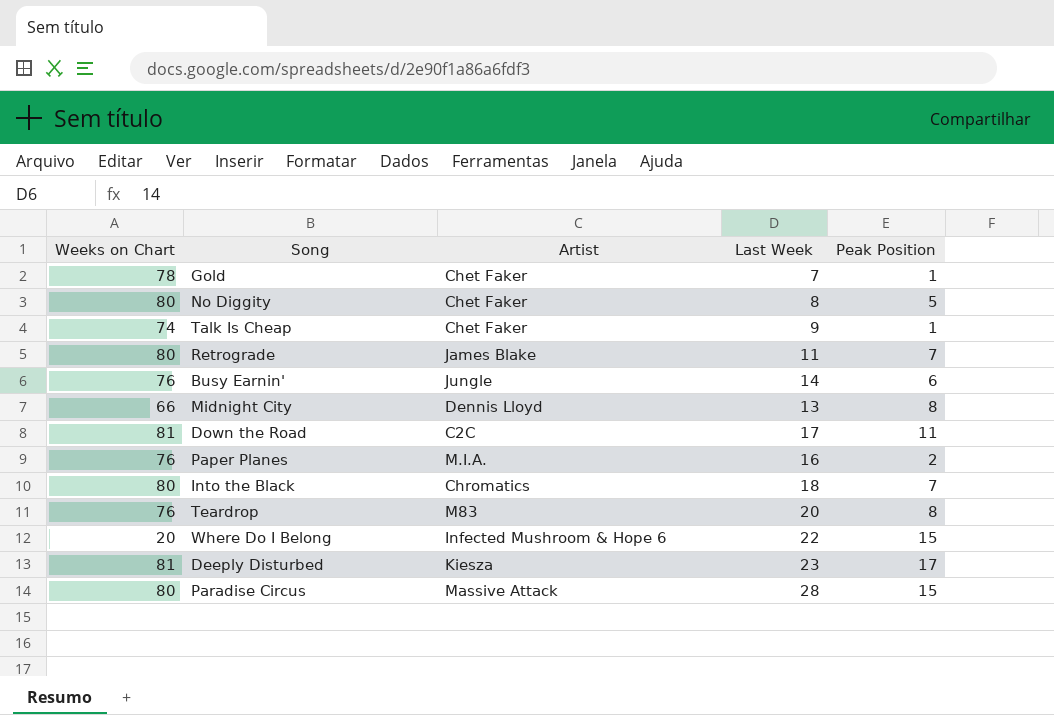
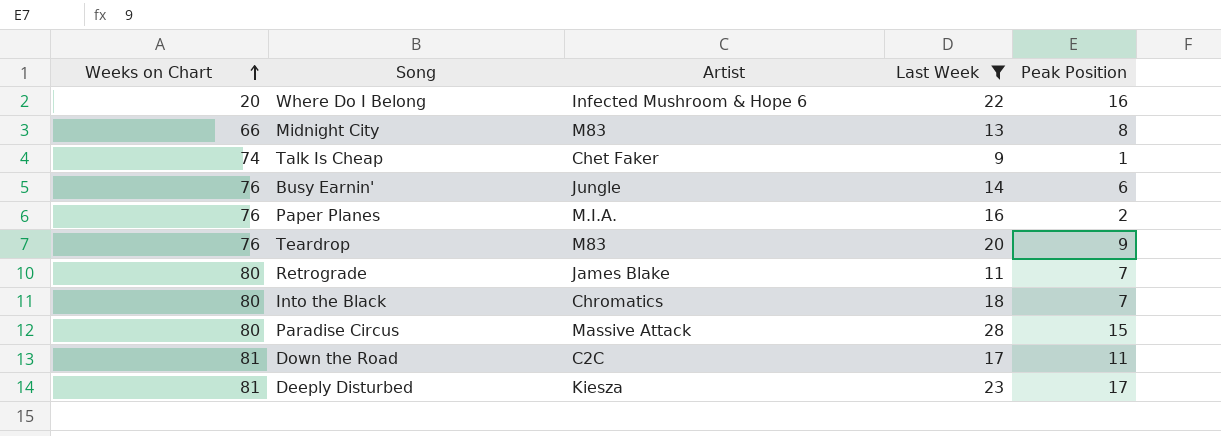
filter: none -> Last Week >= 9
row order: none -> Weeks on Chart ascending
Where Do I Belong | Peak Position: 15 -> 16
Midnight City | Artist: Dennis Lloyd -> M83
Teardrop | Peak Position: 8 -> 9

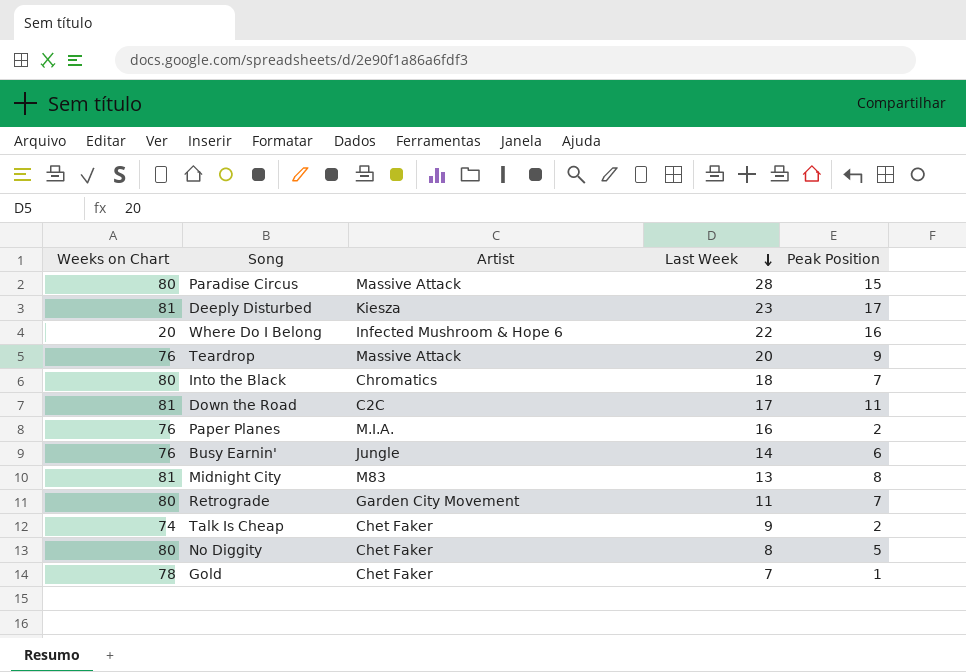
filter: Last Week >= 9 -> none
row order: Weeks on Chart ascending -> Last Week descending
Teardrop | Artist: M83 -> Massive Attack
Midnight City | Weeks on Chart: 66 -> 81
Retrograde | Artist: James Blake -> Garden City Movement
Talk Is Cheap | Peak Position: 1 -> 2

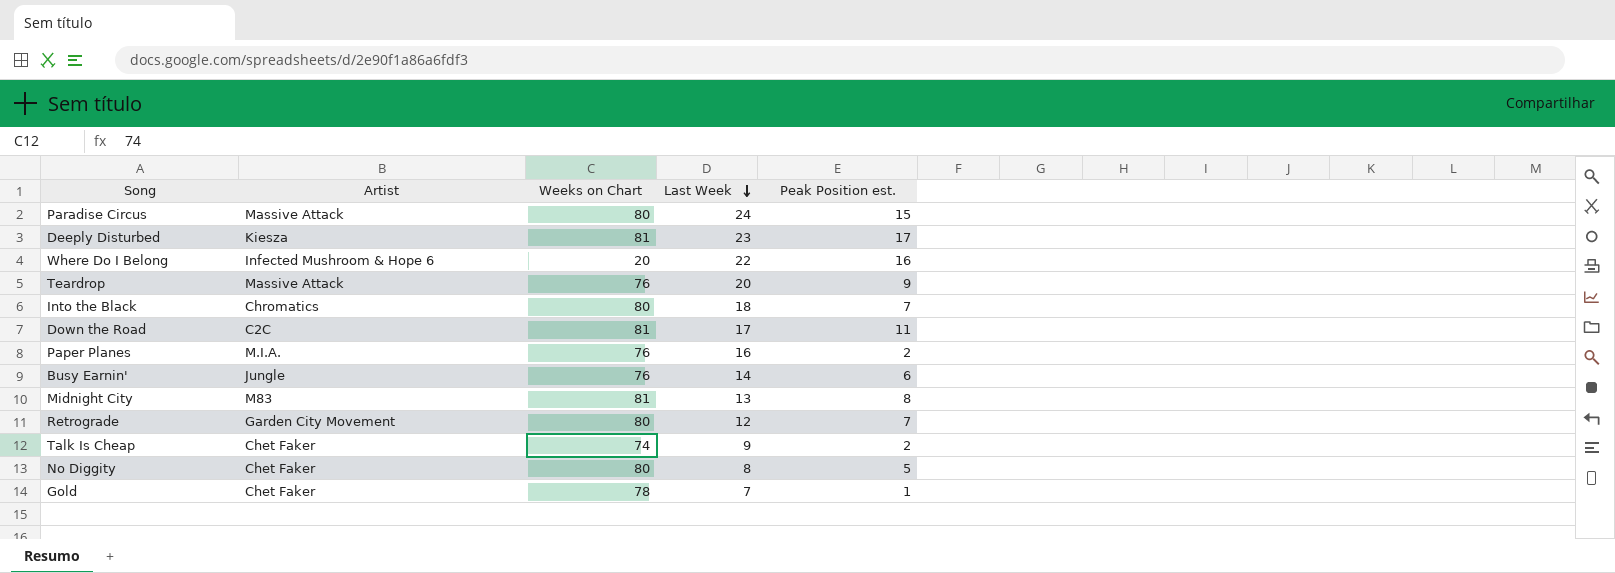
column Weeks on Chart | position: 1 -> 3
column name: Peak Position -> Peak Position est.
Paradise Circus | Last Week: 28 -> 24
Retrograde | Last Week: 11 -> 12

